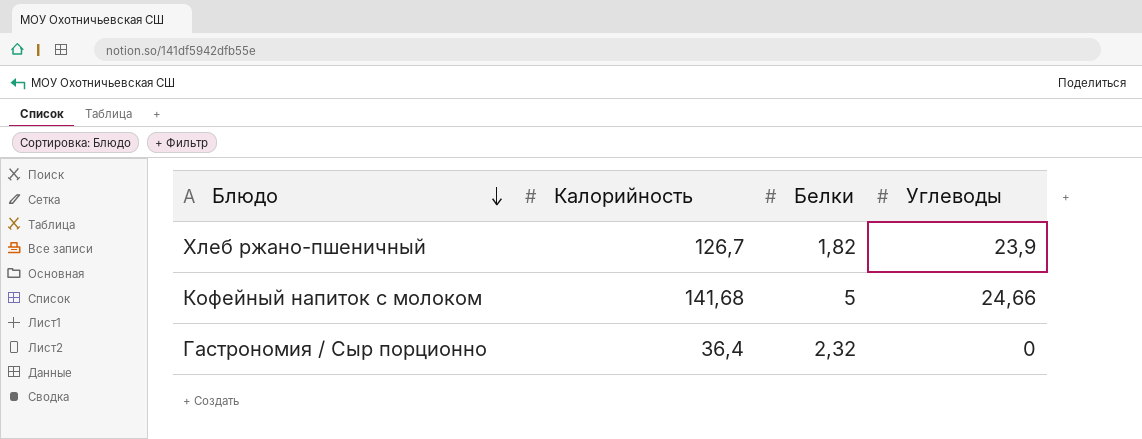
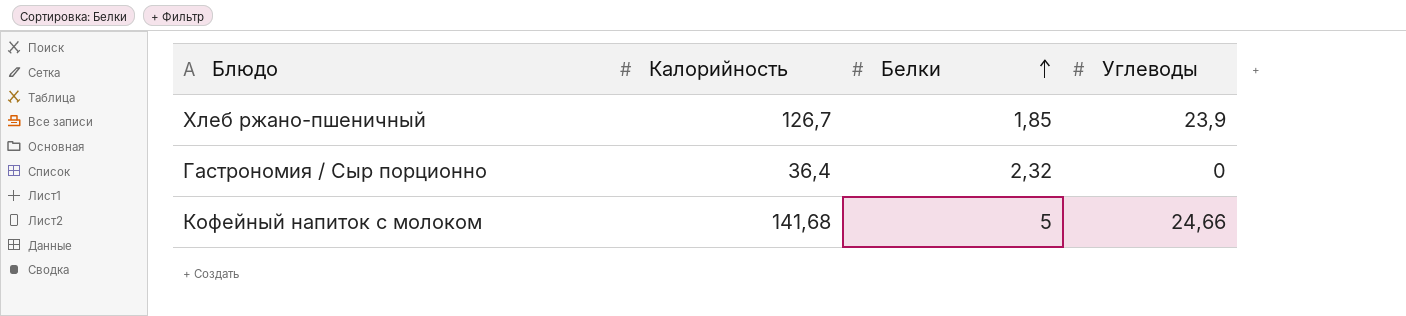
row order: Блюдо descending -> Белки ascending
Хлеб ржано-пшеничный | Белки: 1,82 -> 1,85

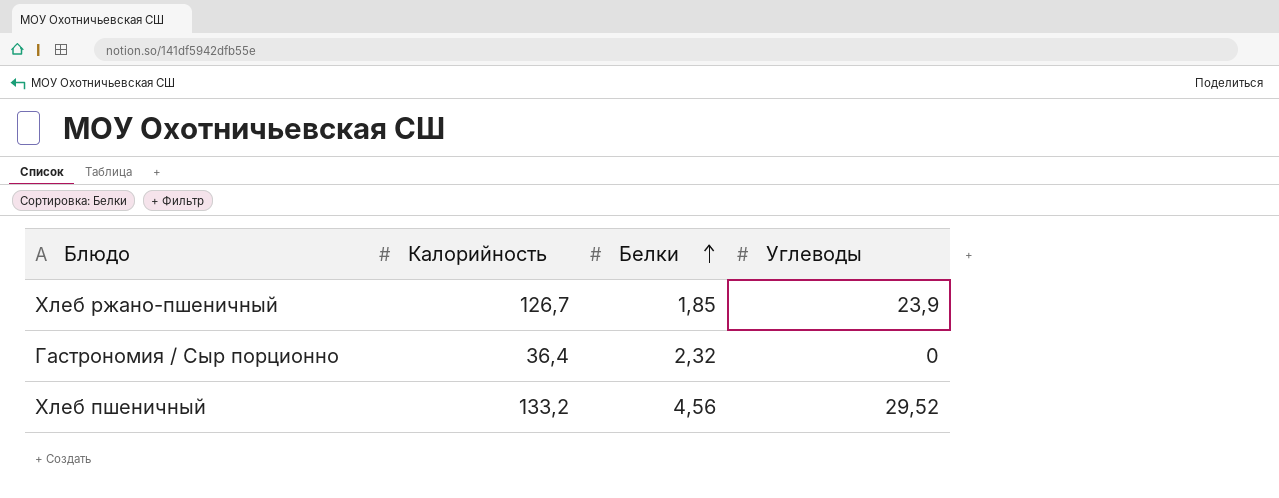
row Кофейный напиток с молоком: 141,68 | 5 | 24,66 -> none
row Хлеб пшеничный: none -> 133,2 | 4,56 | 29,52

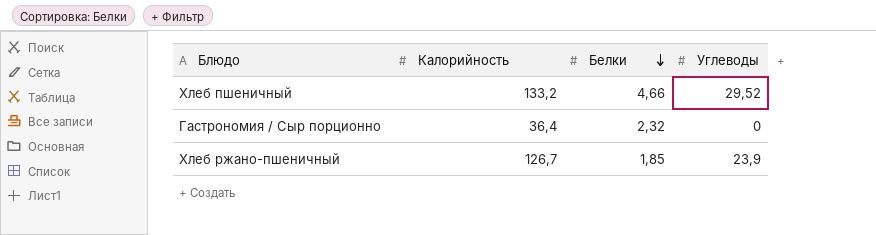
row order: Белки ascending -> Белки descending
Хлеб пшеничный | Белки: 4,56 -> 4,66

